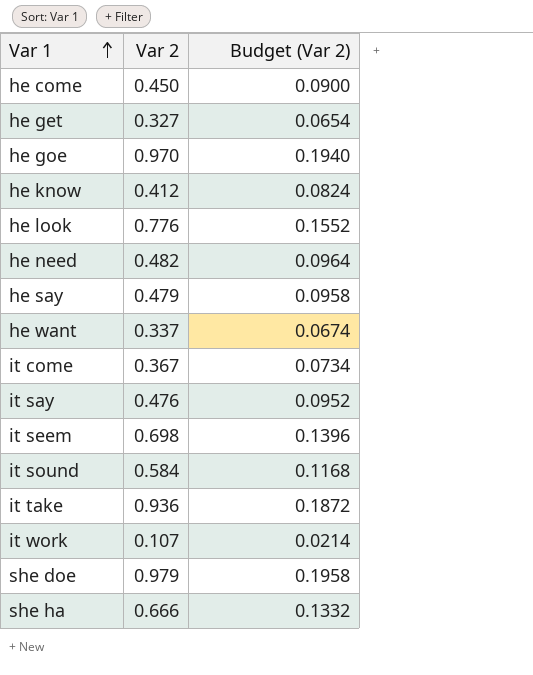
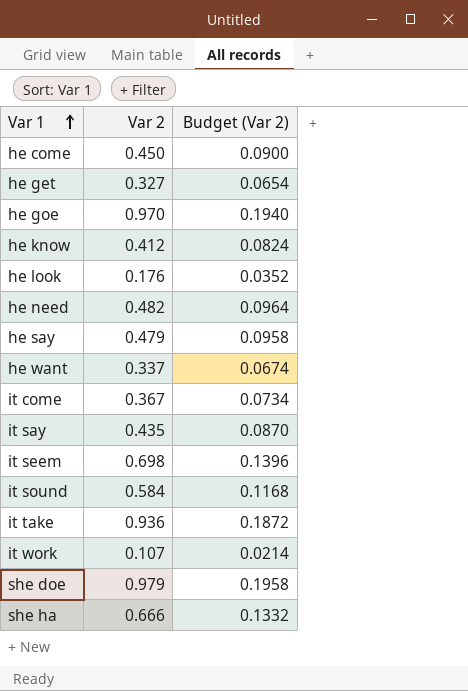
he look | Var 2: 0.776 -> 0.176
he look | Budget (Var 2): 0.1552 -> 0.0352
it say | Var 2: 0.476 -> 0.435
it say | Budget (Var 2): 0.0952 -> 0.0870

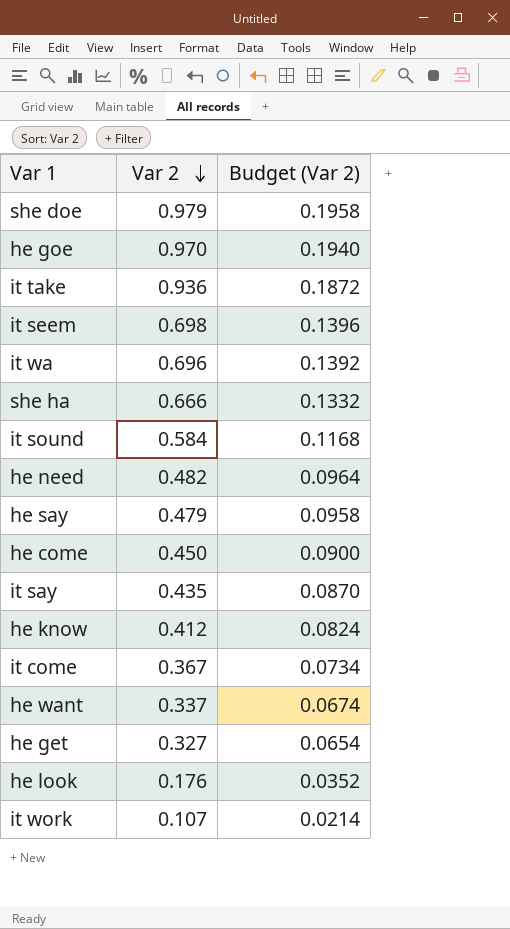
row order: Var 1 ascending -> Var 2 descending
row it wa: none -> 0.696 | 0.1392

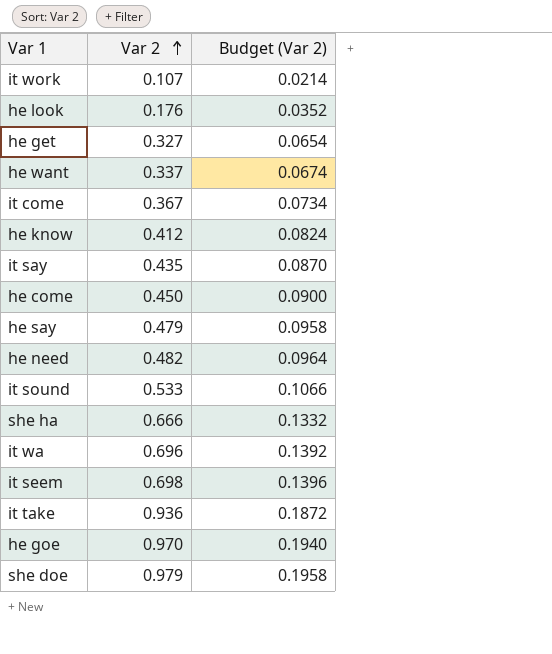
row order: Var 2 descending -> Var 2 ascending
it sound | Var 2: 0.584 -> 0.533
it sound | Budget (Var 2): 0.1168 -> 0.1066

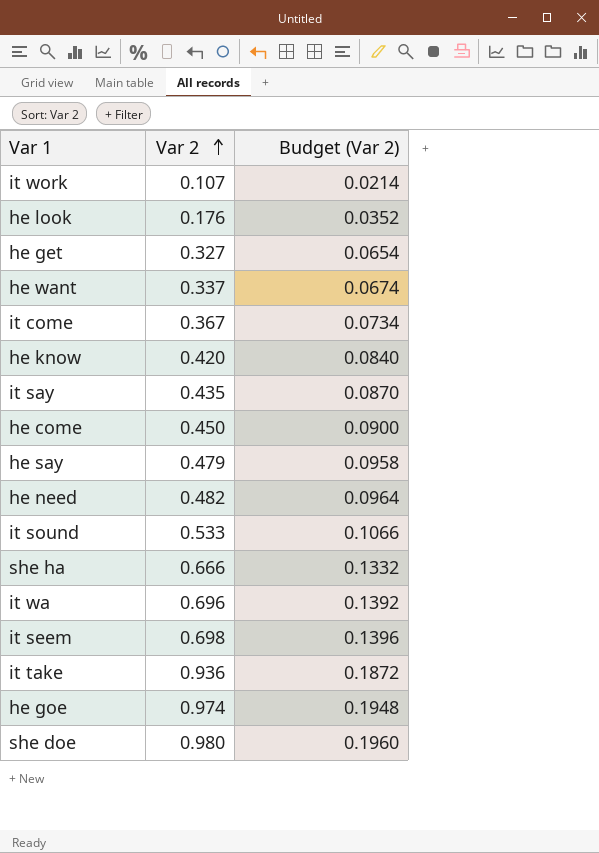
he know | Var 2: 0.412 -> 0.420
he know | Budget (Var 2): 0.0824 -> 0.0840
he goe | Var 2: 0.970 -> 0.974
he goe | Budget (Var 2): 0.1940 -> 0.1948
she doe | Var 2: 0.979 -> 0.980
she doe | Budget (Var 2): 0.1958 -> 0.1960

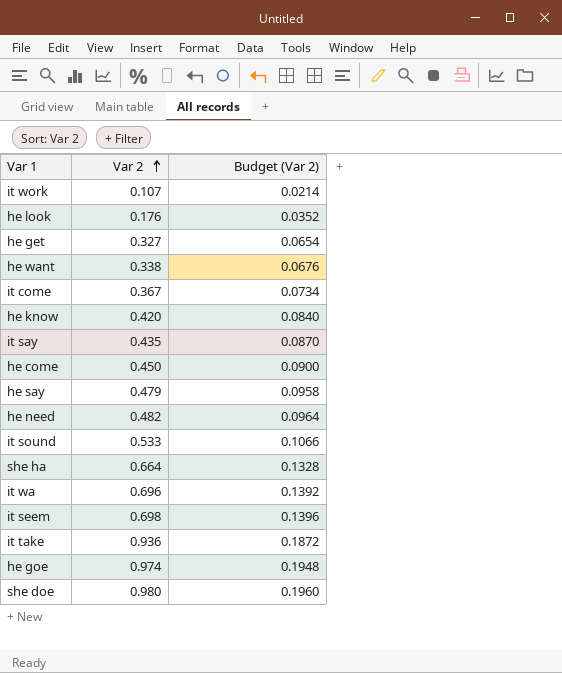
he want | Var 2: 0.337 -> 0.338
he want | Budget (Var 2): 0.0674 -> 0.0676
she ha | Var 2: 0.666 -> 0.664
she ha | Budget (Var 2): 0.1332 -> 0.1328

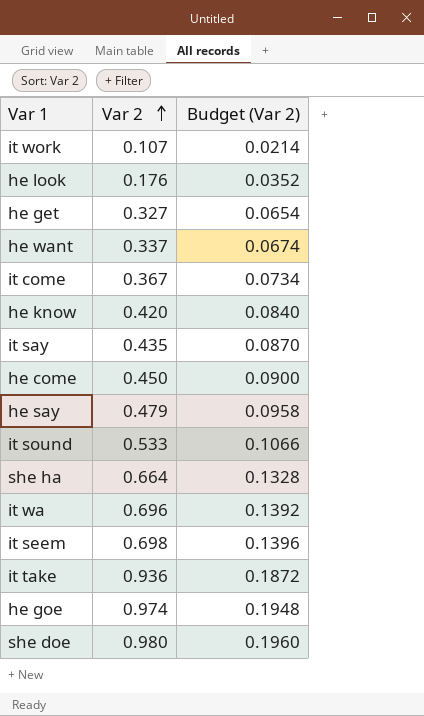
row he need: 0.482 | 0.0964 -> none
he want | Var 2: 0.338 -> 0.337
he want | Budget (Var 2): 0.0676 -> 0.0674

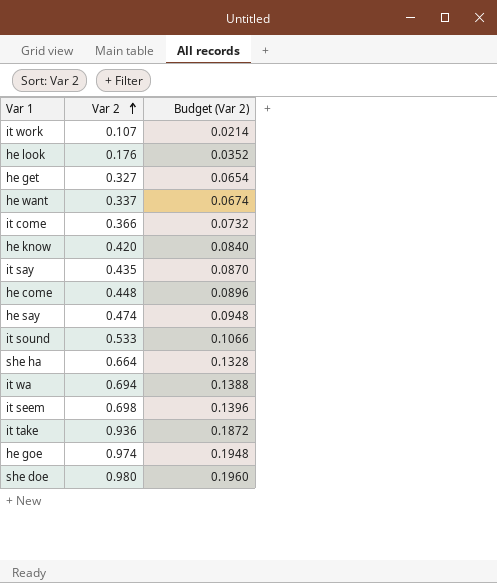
it come | Var 2: 0.367 -> 0.366
it come | Budget (Var 2): 0.0734 -> 0.0732
he come | Var 2: 0.450 -> 0.448
he come | Budget (Var 2): 0.0900 -> 0.0896
he say | Var 2: 0.479 -> 0.474
he say | Budget (Var 2): 0.0958 -> 0.0948
it wa | Var 2: 0.696 -> 0.694
it wa | Budget (Var 2): 0.1392 -> 0.1388

